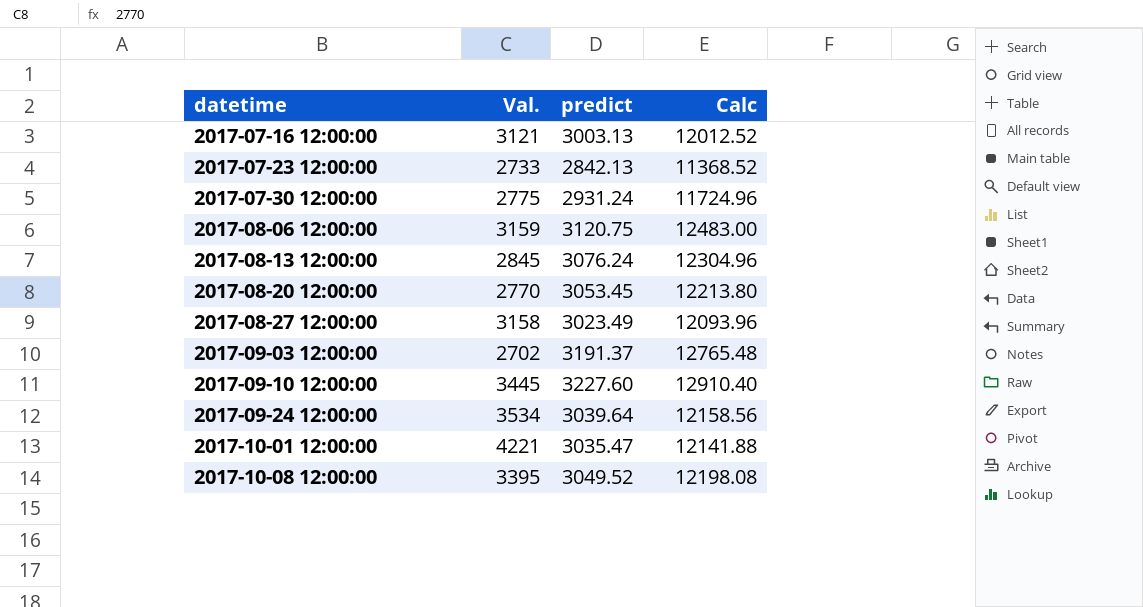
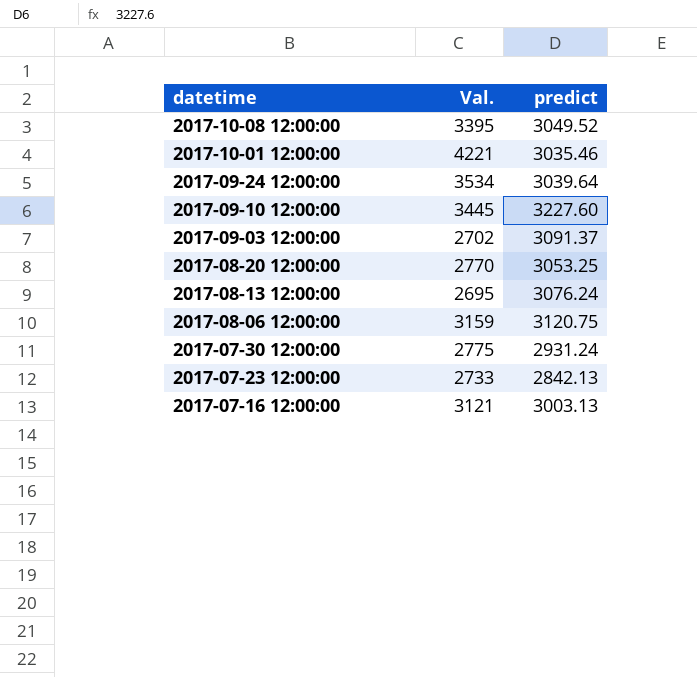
row order: datetime ascending -> datetime descending
column Calc | formula: [predict] * 4 -> none
row 2017-08-27 12:00:00: 3158 | 3023.49 | 12093.96 -> none
2017-10-01 12:00:00 | predict: 3035.47 -> 3035.46
2017-09-03 12:00:00 | predict: 3191.37 -> 3091.37
2017-08-20 12:00:00 | predict: 3053.45 -> 3053.25
2017-08-13 12:00:00 | Val.: 2845 -> 2695

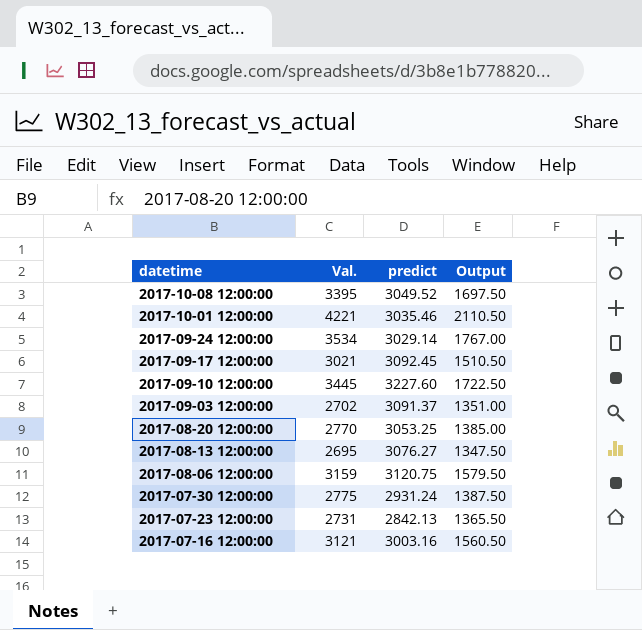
column Output | formula: none -> [Val.] * 0.5
2017-09-24 12:00:00 | predict: 3039.64 -> 3029.14
row 2017-09-17 12:00:00: none -> 3021 | 3092.45 | 1510.50
2017-08-13 12:00:00 | predict: 3076.24 -> 3076.27
2017-07-23 12:00:00 | Val.: 2733 -> 2731
2017-07-16 12:00:00 | predict: 3003.13 -> 3003.16

